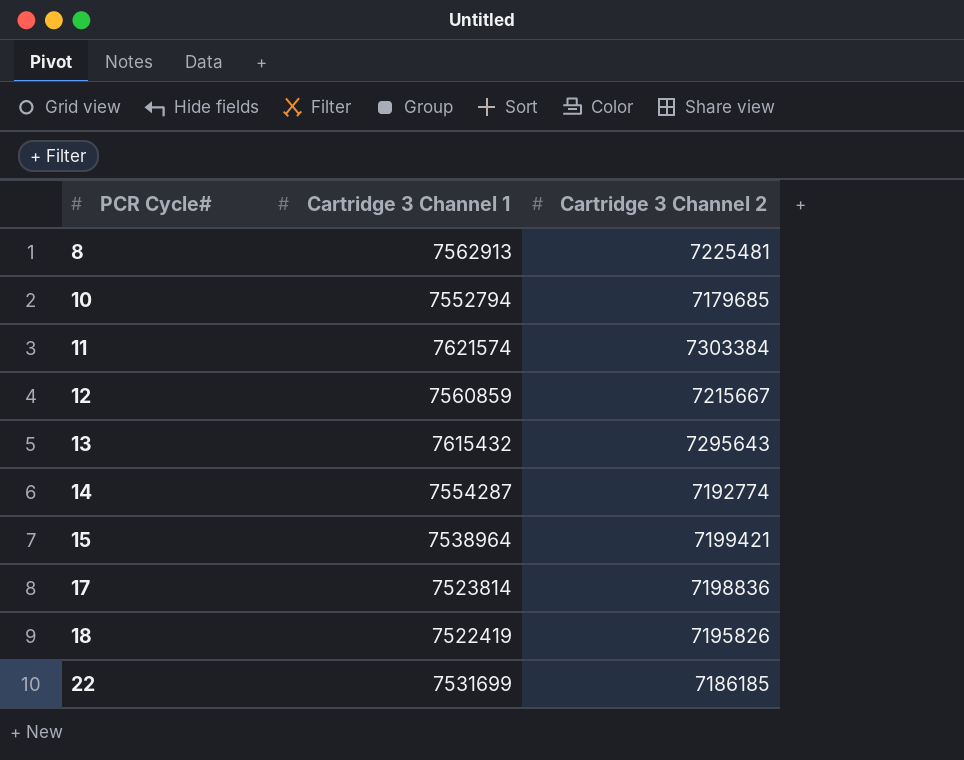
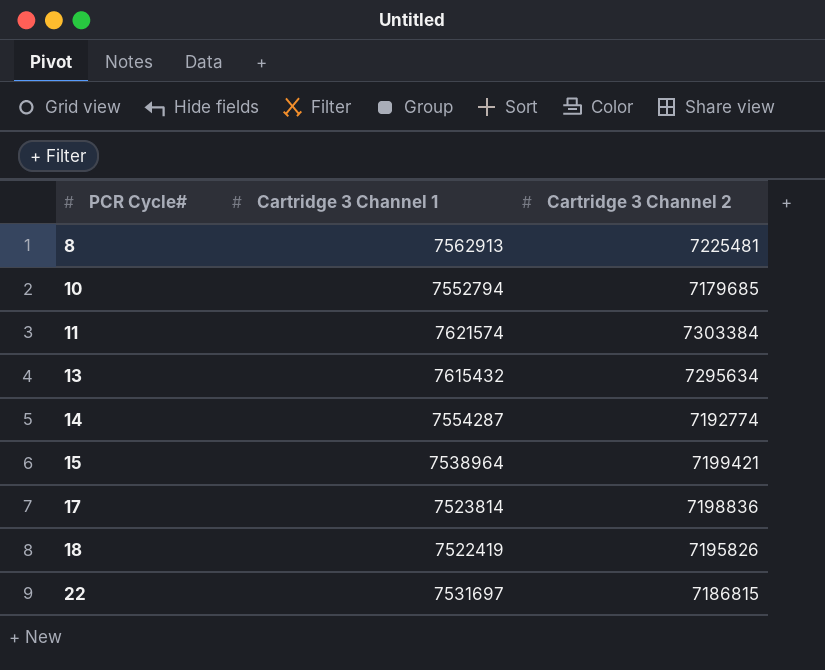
row 12: 7560859 | 7215667 -> none
13 | Cartridge 3 Channel 2: 7295643 -> 7295634
22 | Cartridge 3 Channel 1: 7531699 -> 7531697
22 | Cartridge 3 Channel 2: 7186185 -> 7186815

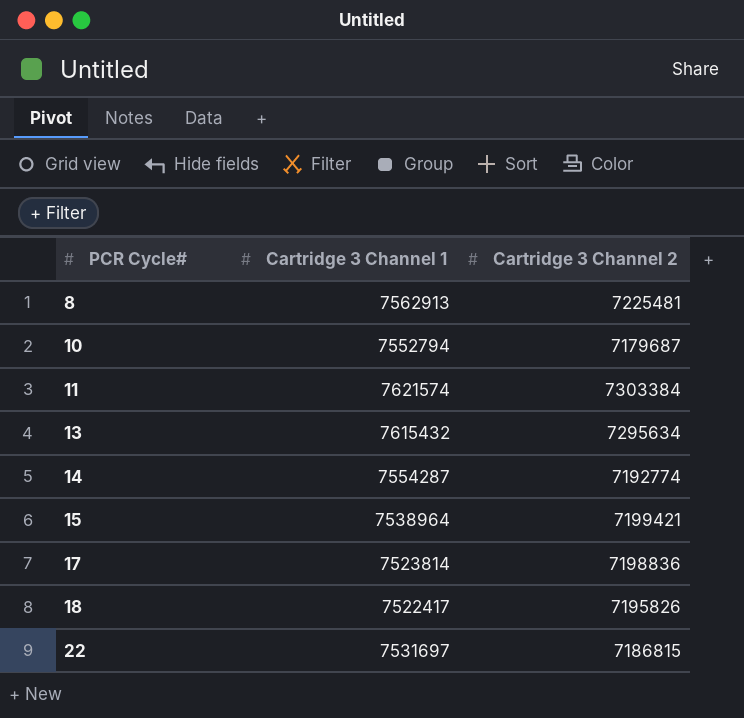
10 | Cartridge 3 Channel 2: 7179685 -> 7179687
18 | Cartridge 3 Channel 1: 7522419 -> 7522417

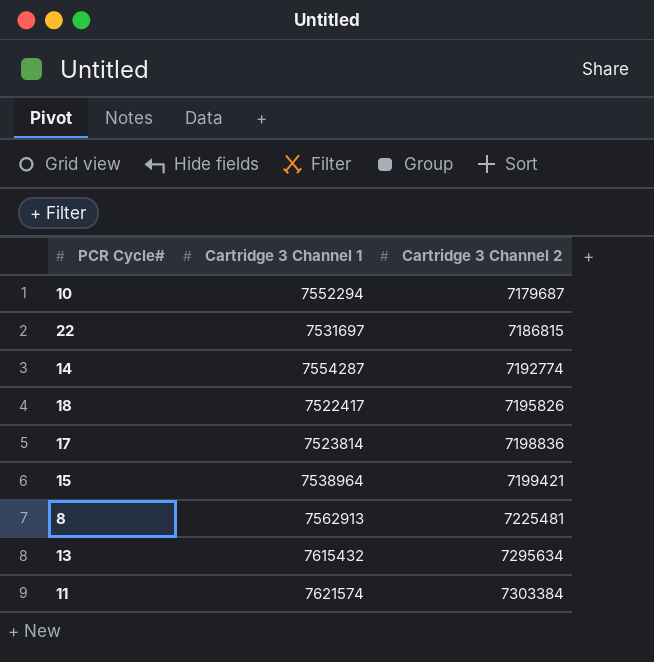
row order: PCR Cycle# ascending -> Cartridge 3 Channel 2 ascending
10 | Cartridge 3 Channel 1: 7552794 -> 7552294

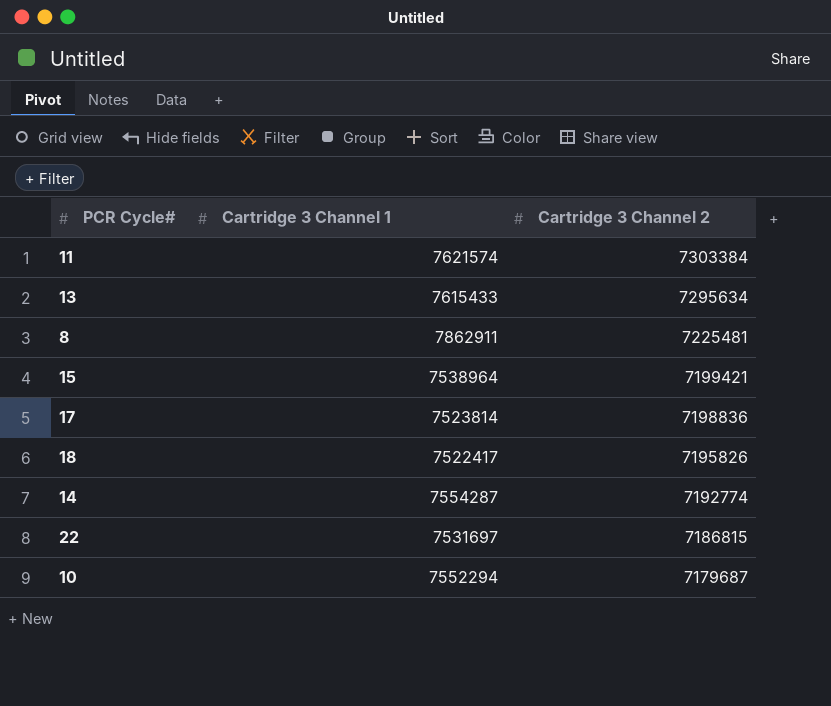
row order: Cartridge 3 Channel 2 ascending -> Cartridge 3 Channel 2 descending
13 | Cartridge 3 Channel 1: 7615432 -> 7615433
8 | Cartridge 3 Channel 1: 7562913 -> 7862911

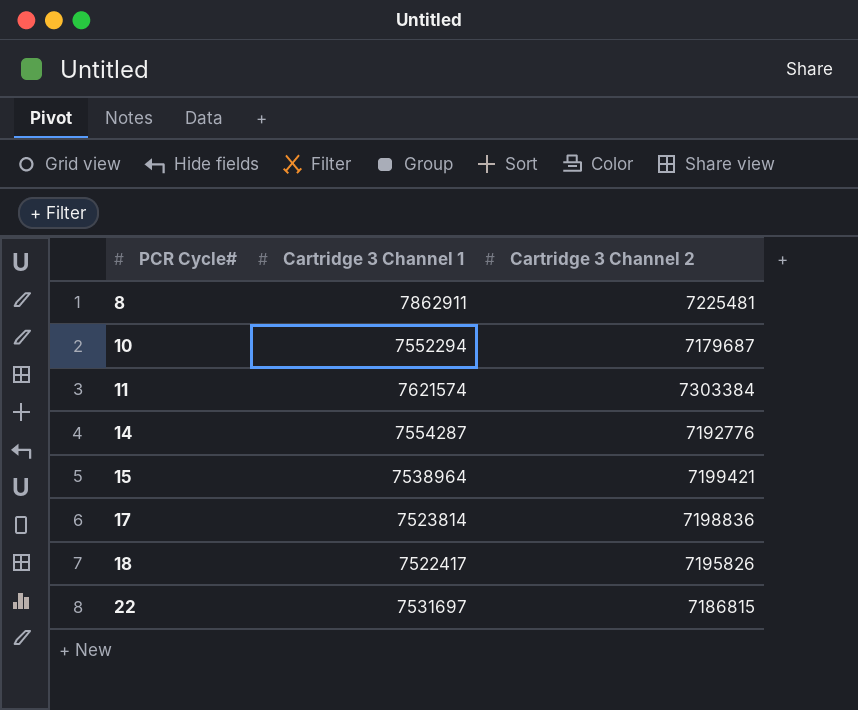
row order: Cartridge 3 Channel 2 descending -> PCR Cycle# ascending
row 13: 7615433 | 7295634 -> none
14 | Cartridge 3 Channel 2: 7192774 -> 7192776

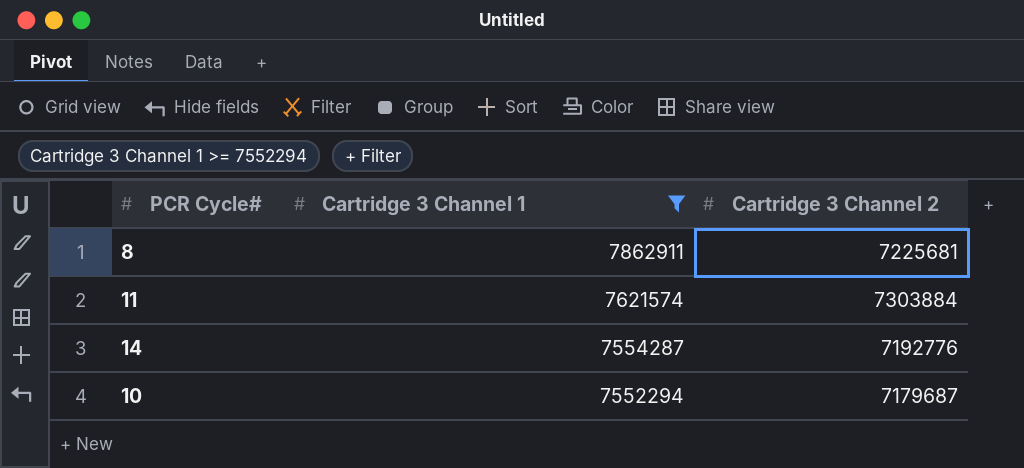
filter: none -> Cartridge 3 Channel 1 >= 7552294
row order: PCR Cycle# ascending -> Cartridge 3 Channel 1 descending
8 | Cartridge 3 Channel 2: 7225481 -> 7225681
11 | Cartridge 3 Channel 2: 7303384 -> 7303884

